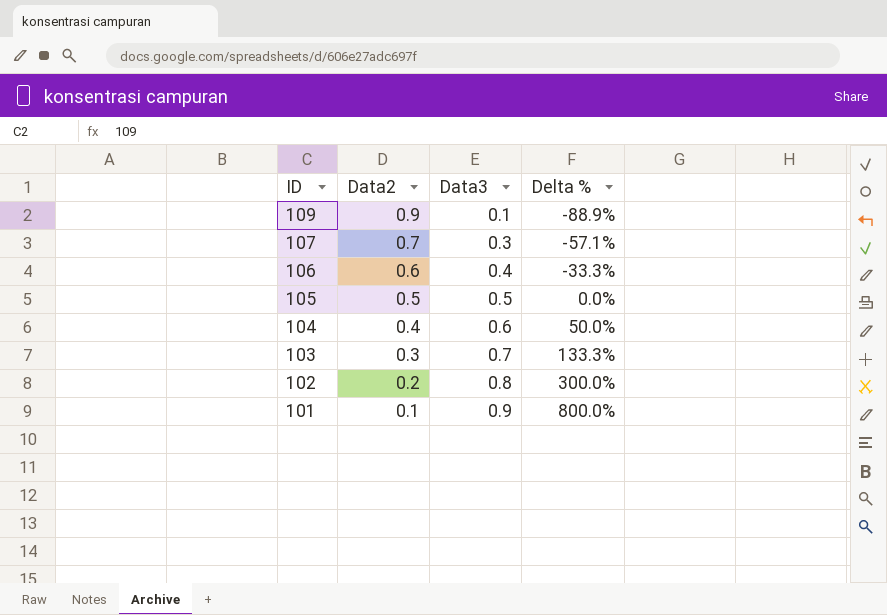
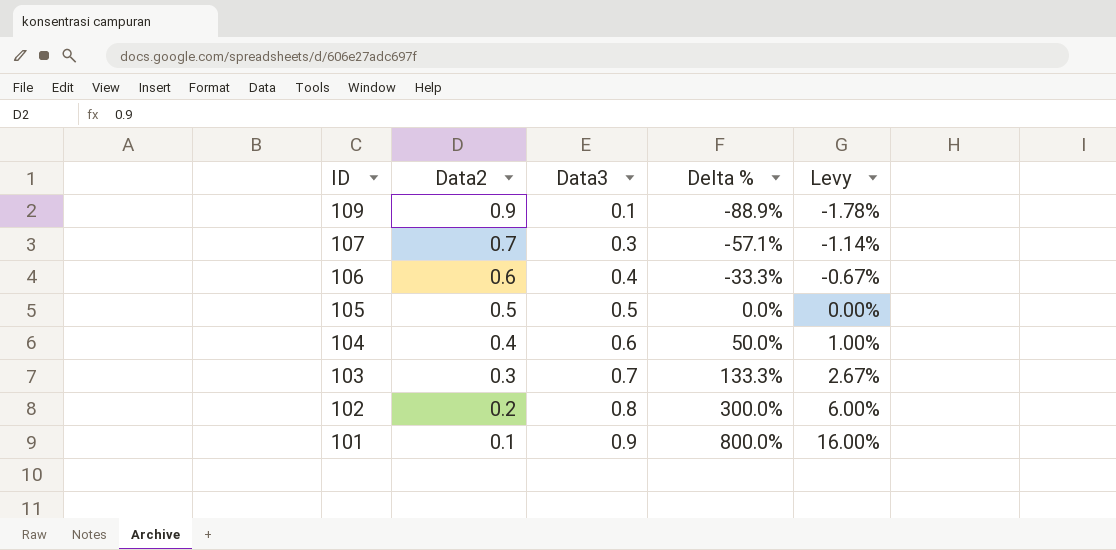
column Levy | formula: none -> [Delta %] * 0.02

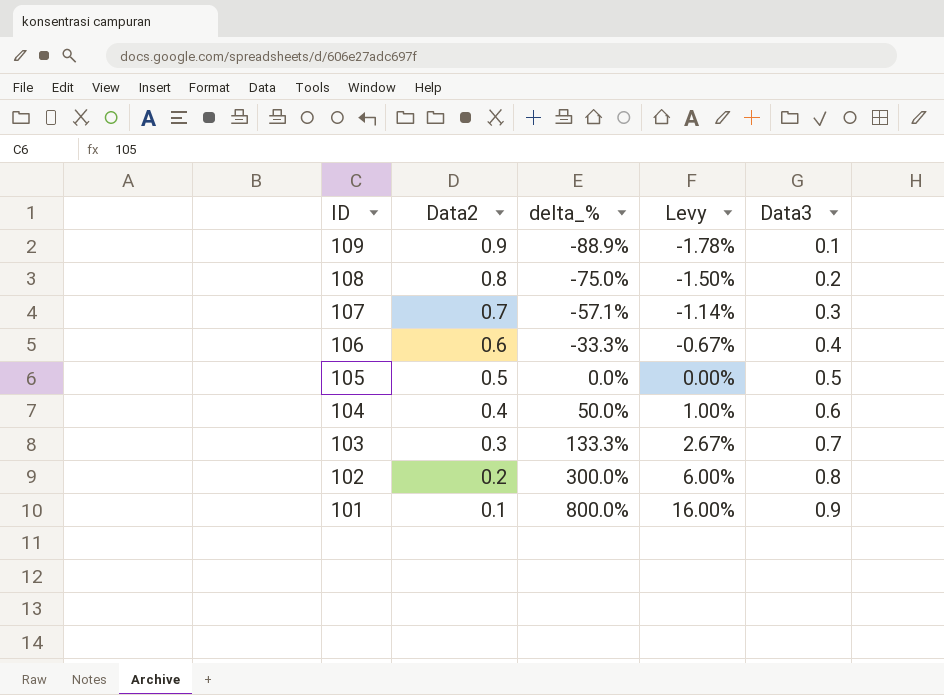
column name: Delta % -> delta_%
column Data3 | position: 3 -> 5
row 108: none -> 0.8 | -75.0% | -1.50% | 0.2

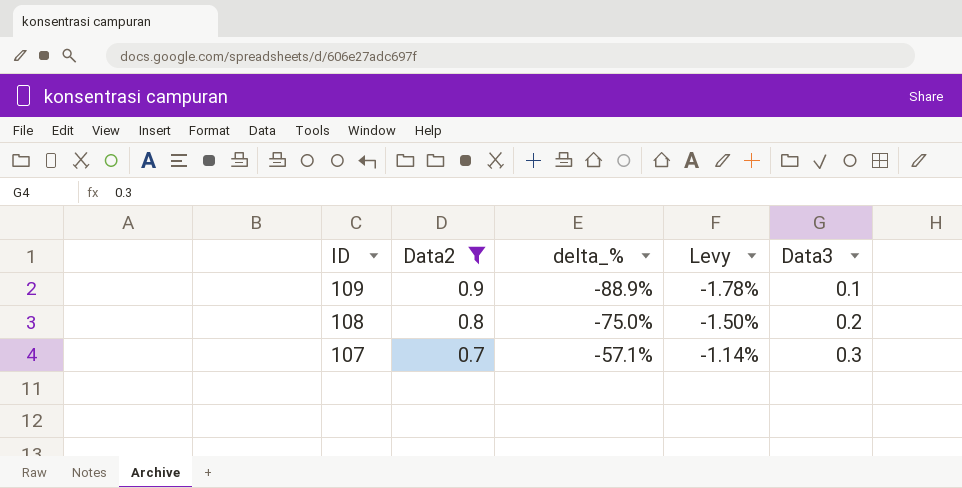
filter: none -> Data2 >= 0.7

